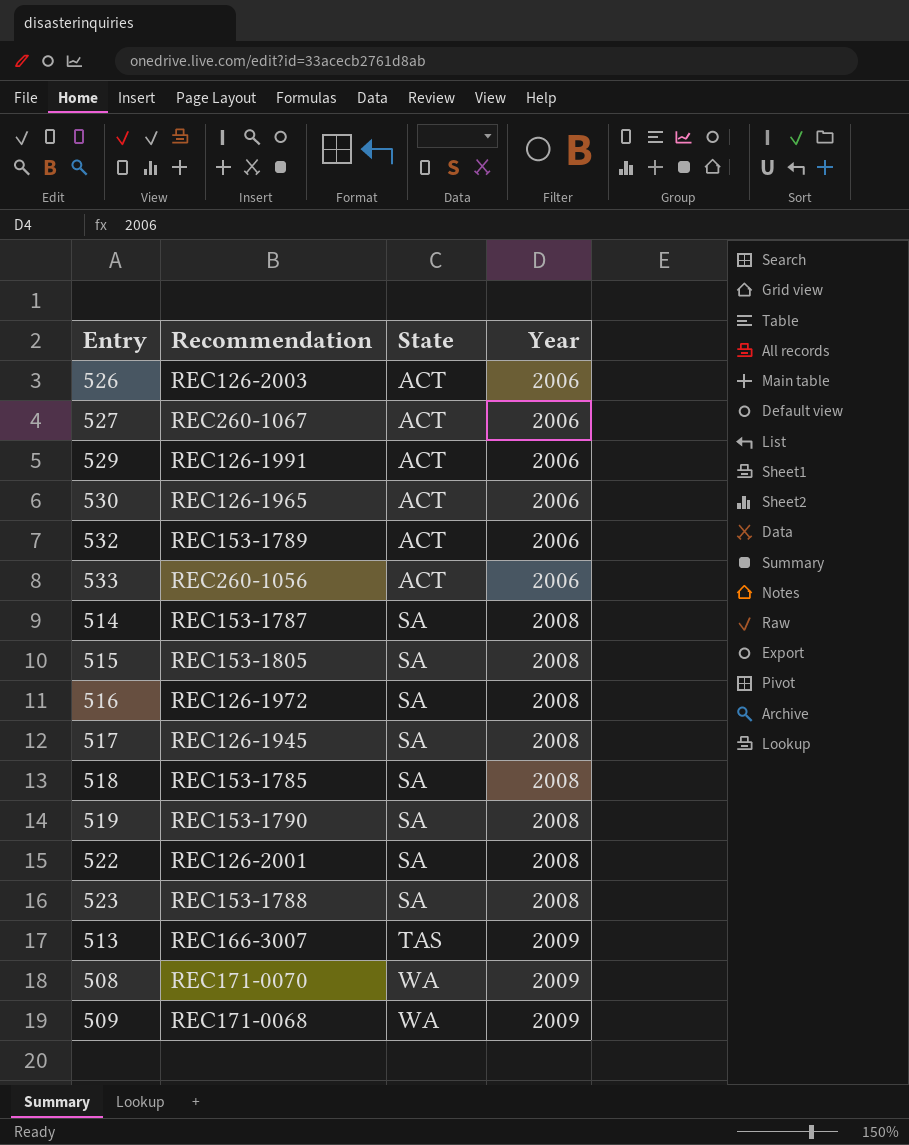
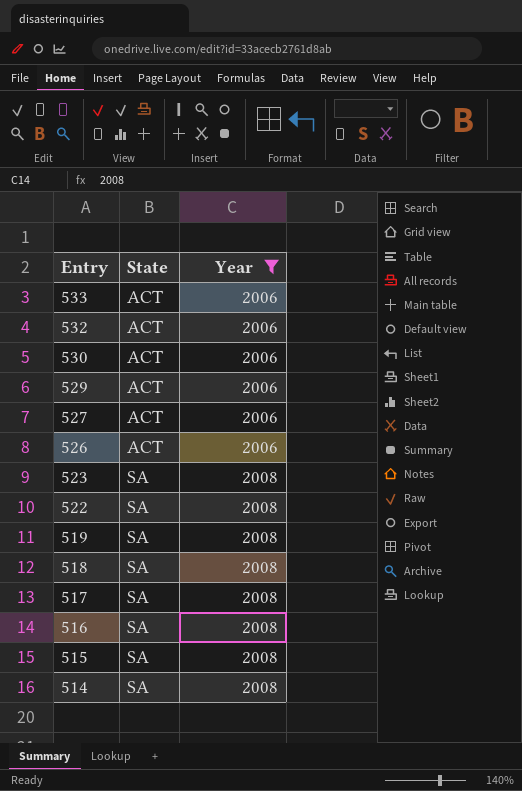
filter: none -> Year != 2009
row order: State ascending -> Entry descending
column Recommendation | position: 2 -> none

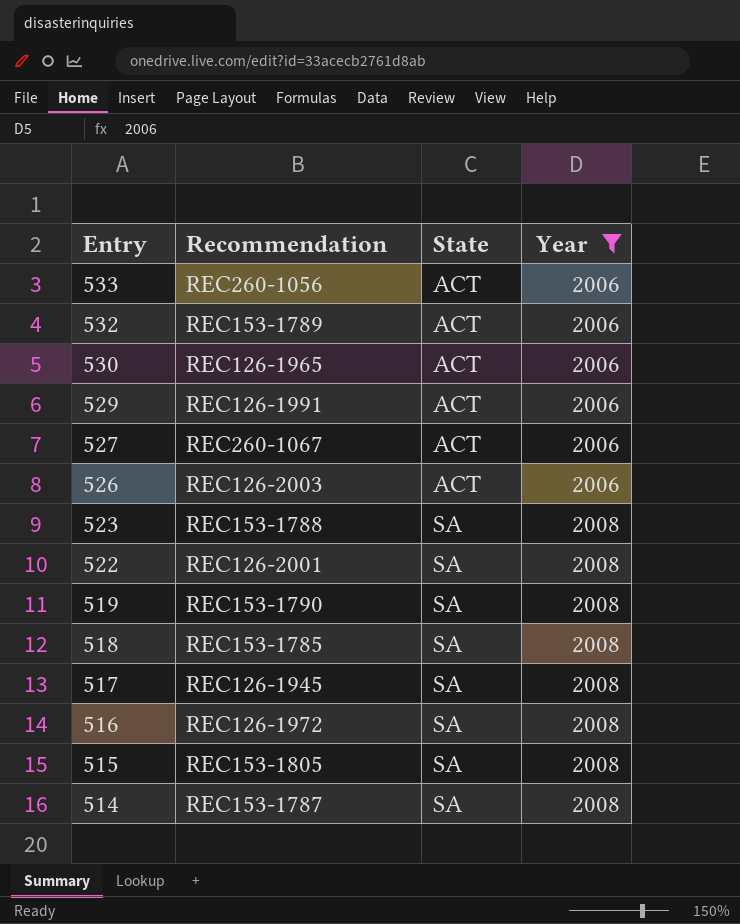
column Recommendation | position: none -> 2

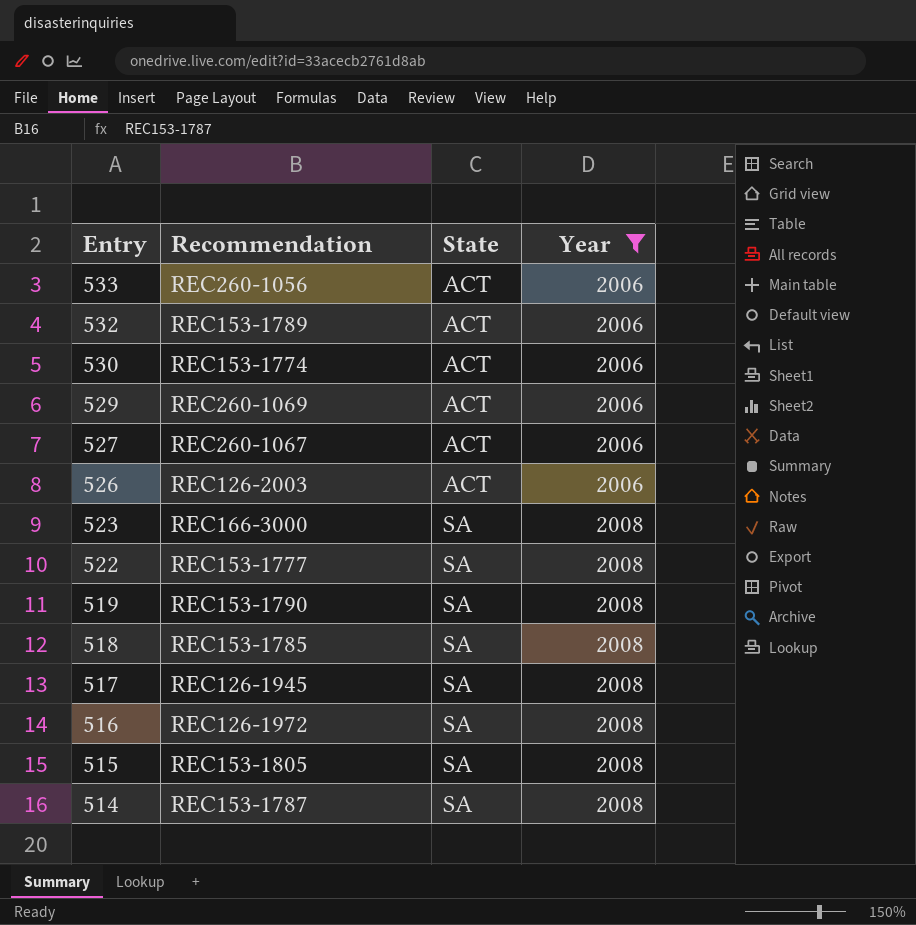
530 | Recommendation: REC126-1965 -> REC153-1774
529 | Recommendation: REC126-1991 -> REC260-1069
523 | Recommendation: REC153-1788 -> REC166-3000
522 | Recommendation: REC126-2001 -> REC153-1777

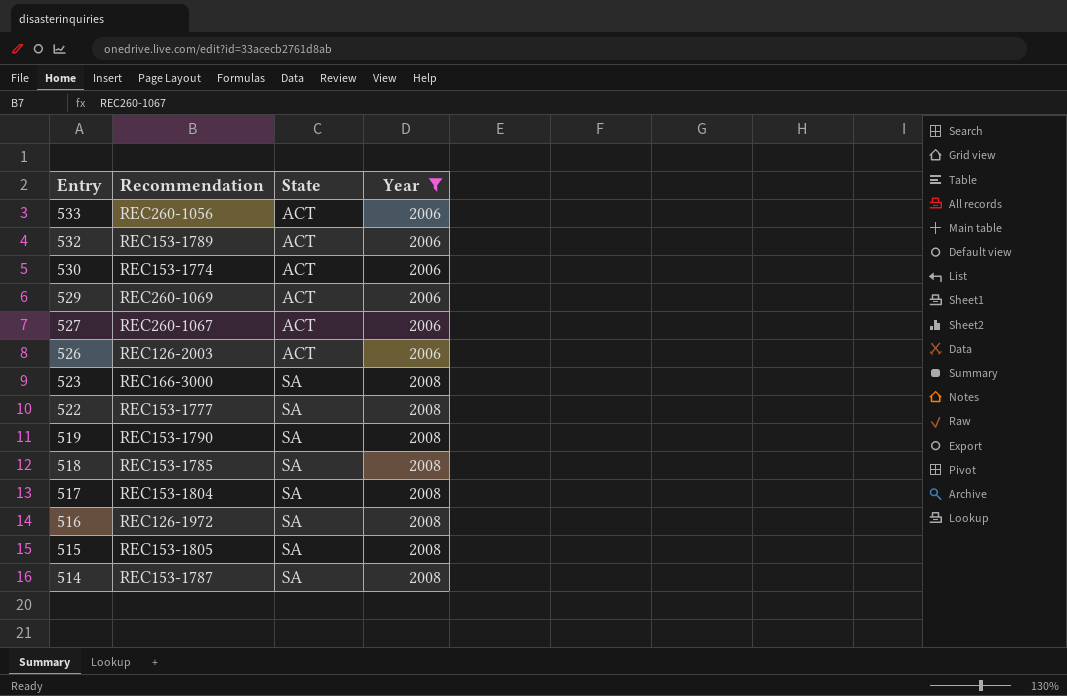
517 | Recommendation: REC126-1945 -> REC153-1804

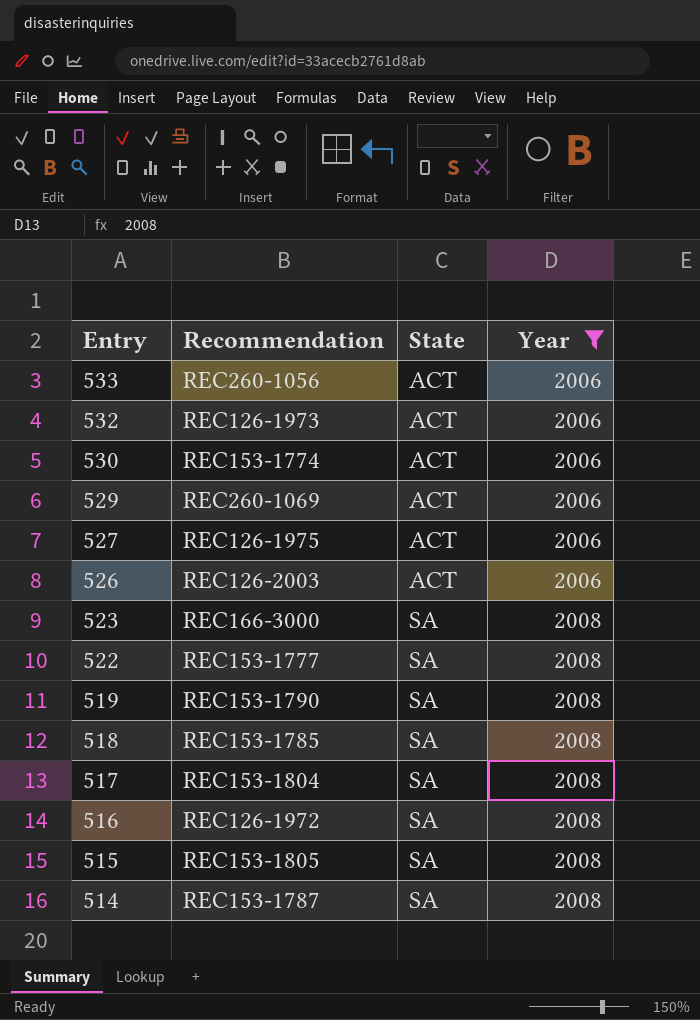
532 | Recommendation: REC153-1789 -> REC126-1973
527 | Recommendation: REC260-1067 -> REC126-1975

